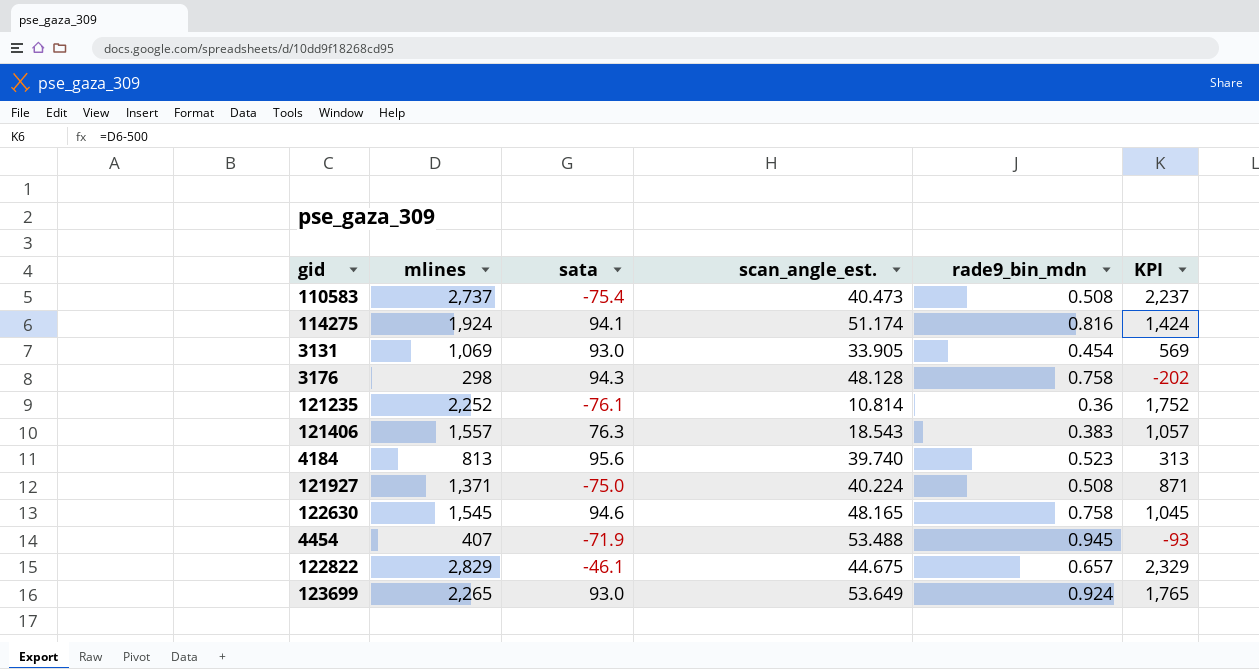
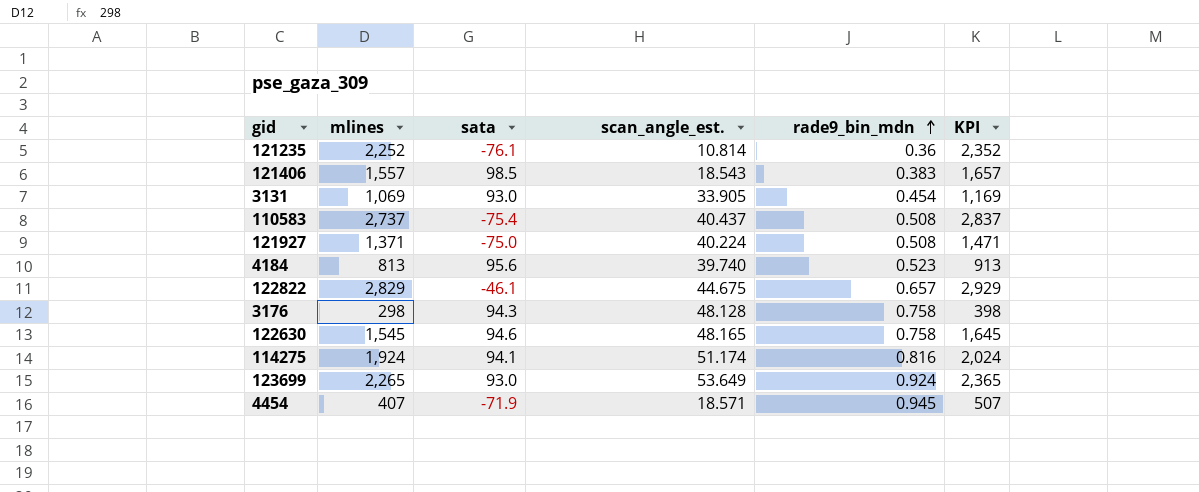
row order: none -> rade9_bin_mdn ascending
column KPI | formula: [mlines] - 500 -> [mlines] + 100
121406 | sata: 76.3 -> 98.5
110583 | scan_angle_est.: 40.473 -> 40.437
4454 | scan_angle_est.: 53.488 -> 18.571

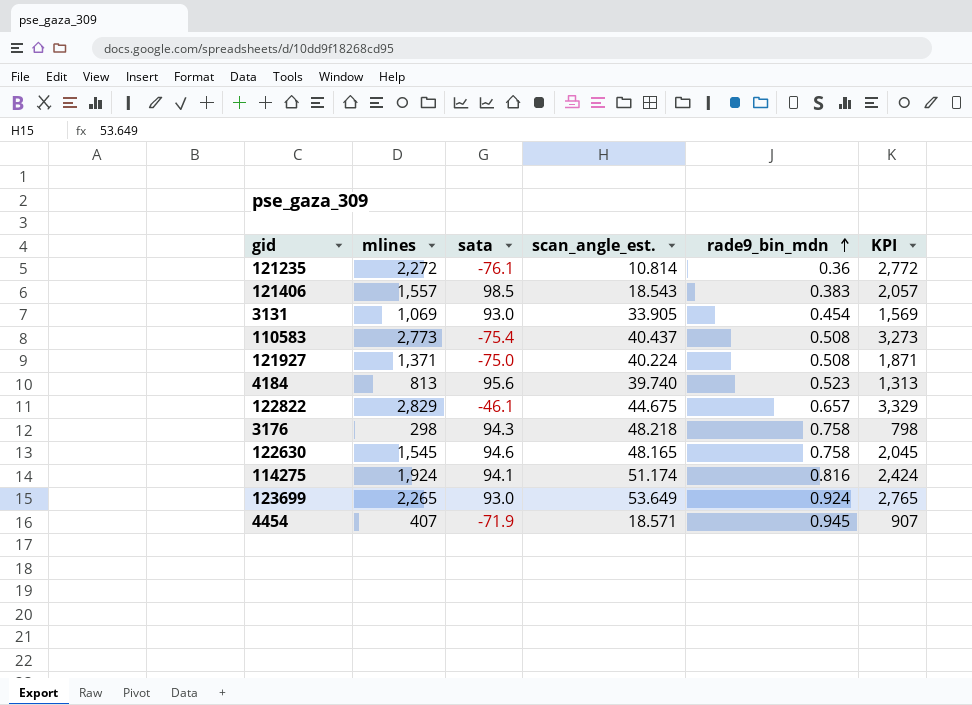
column KPI | formula: [mlines] + 100 -> [mlines] + 500
121235 | mlines: 2,252 -> 2,272
110583 | mlines: 2,737 -> 2,773
3176 | scan_angle_est.: 48.128 -> 48.218

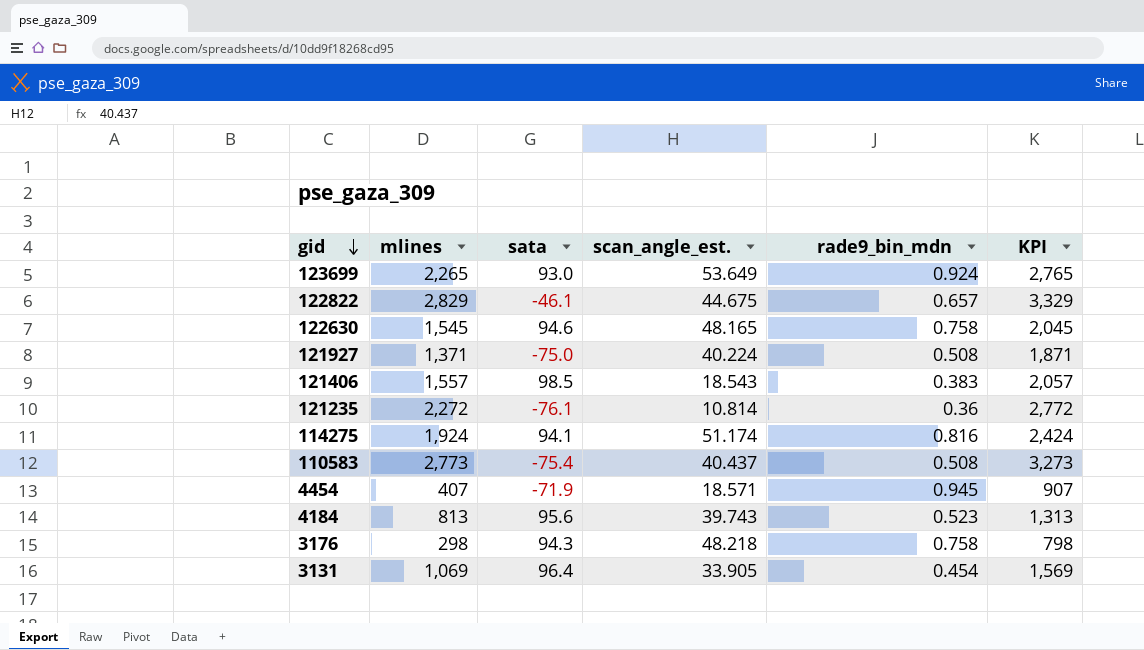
row order: rade9_bin_mdn ascending -> gid descending
4184 | scan_angle_est.: 39.740 -> 39.743
3131 | sata: 93.0 -> 96.4

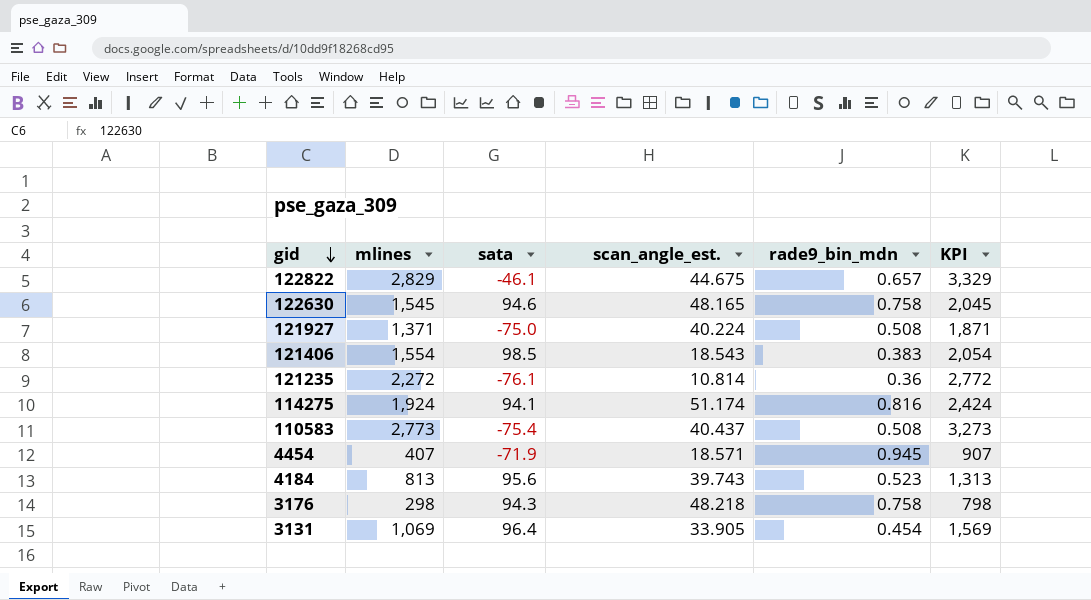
row 123699: 2,265 | 93.0 | 53.649 | 0.924 | 2,765 -> none
121406 | mlines: 1,557 -> 1,554
121406 | KPI: 2,057 -> 2,054

